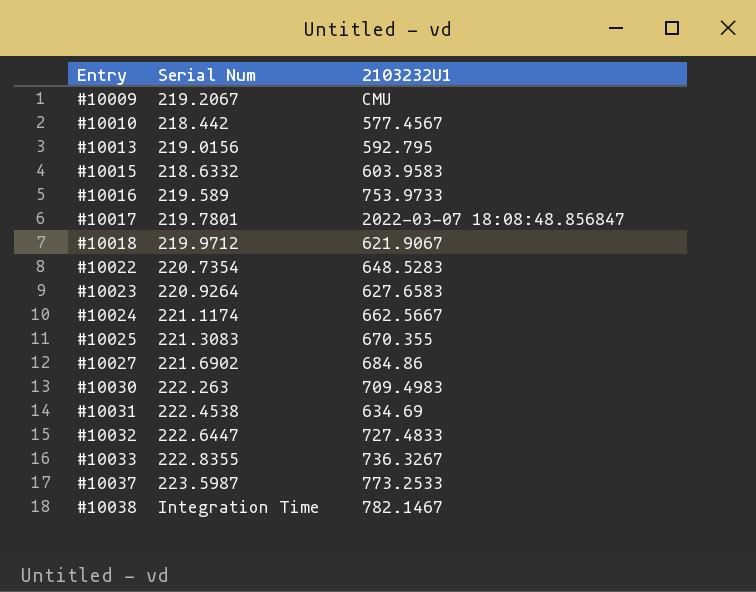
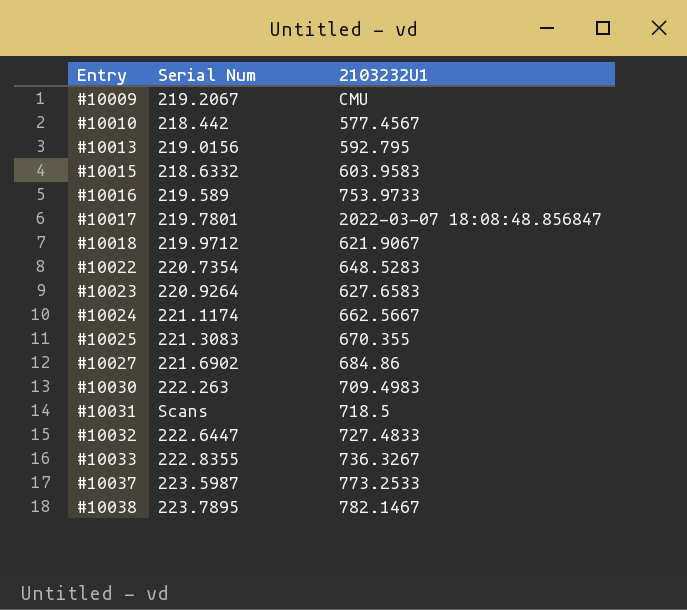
#10031 | Serial Num: 222.4538 -> Scans
#10031 | 2103232U1: 634.69 -> 718.5
#10038 | Serial Num: Integration Time -> 223.7895

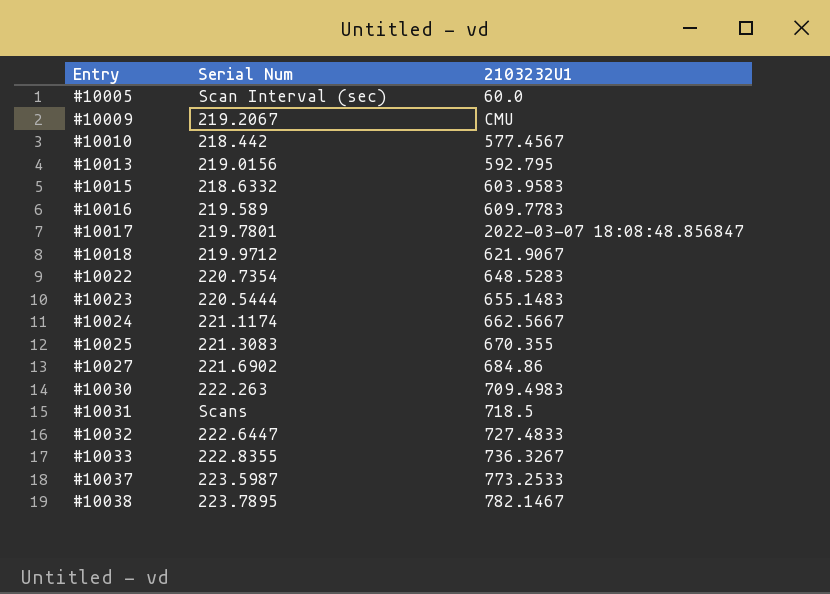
row #10005: none -> Scan Interval (sec) | 60.0
#10016 | 2103232U1: 753.9733 -> 609.7783
#10023 | Serial Num: 220.9264 -> 220.5444
#10023 | 2103232U1: 627.6583 -> 655.1483

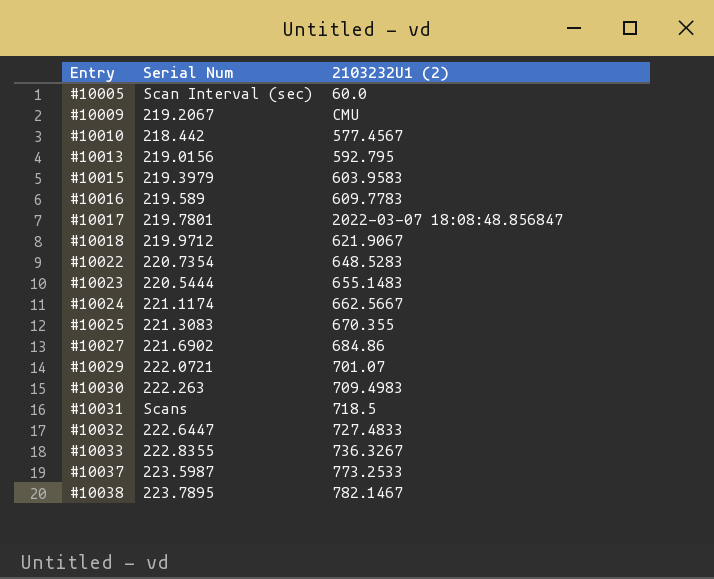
column name: 2103232U1 -> 2103232U1 (2)
#10015 | Serial Num: 218.6332 -> 219.3979
row #10029: none -> 222.0721 | 701.07

